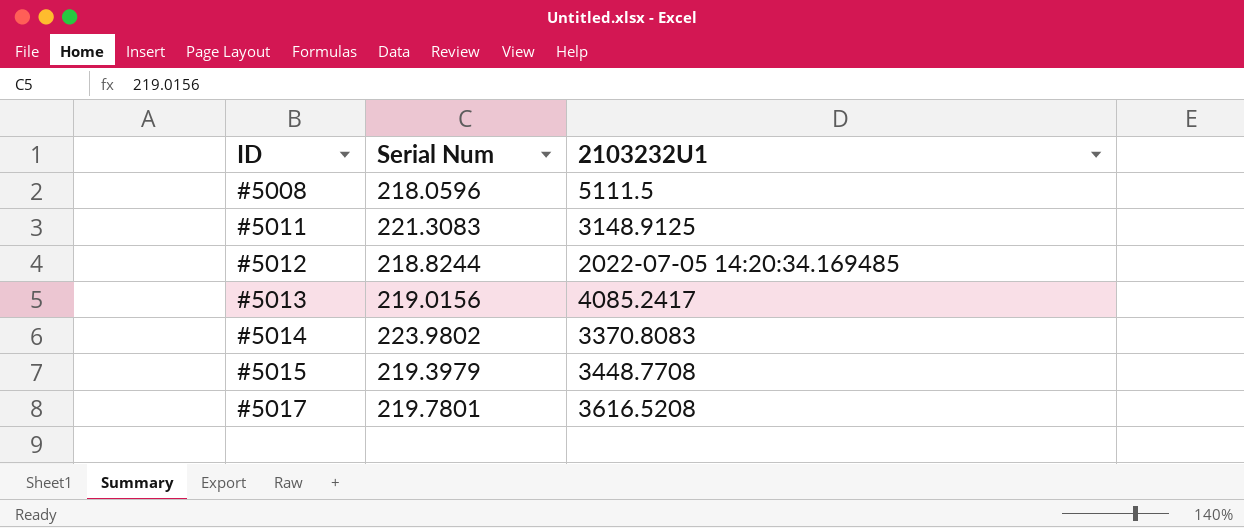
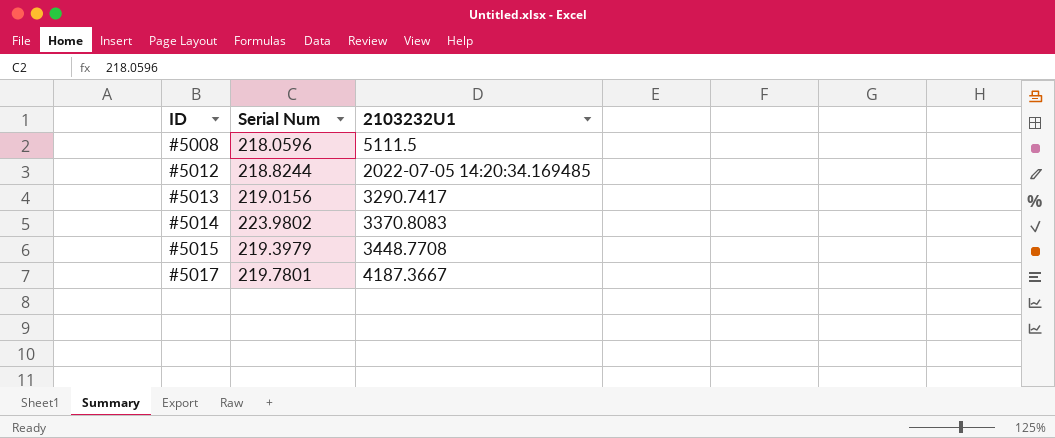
row #5011: 221.3083 | 3148.9125 -> none
#5013 | 2103232U1: 4085.2417 -> 3290.7417
#5017 | 2103232U1: 3616.5208 -> 4187.3667

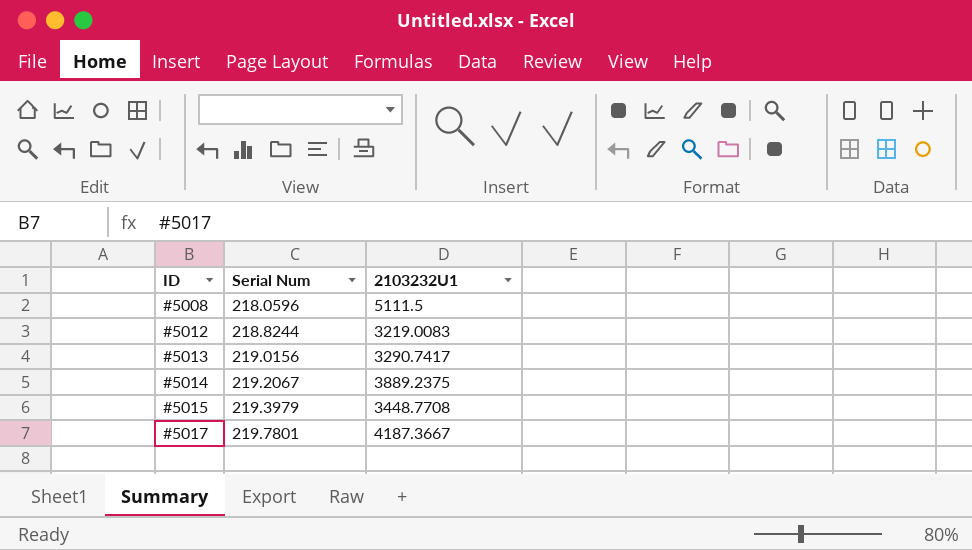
#5012 | 2103232U1: 2022-07-05 14:20:34.169485 -> 3219.0083
#5014 | Serial Num: 223.9802 -> 219.2067
#5014 | 2103232U1: 3370.8083 -> 3889.2375

